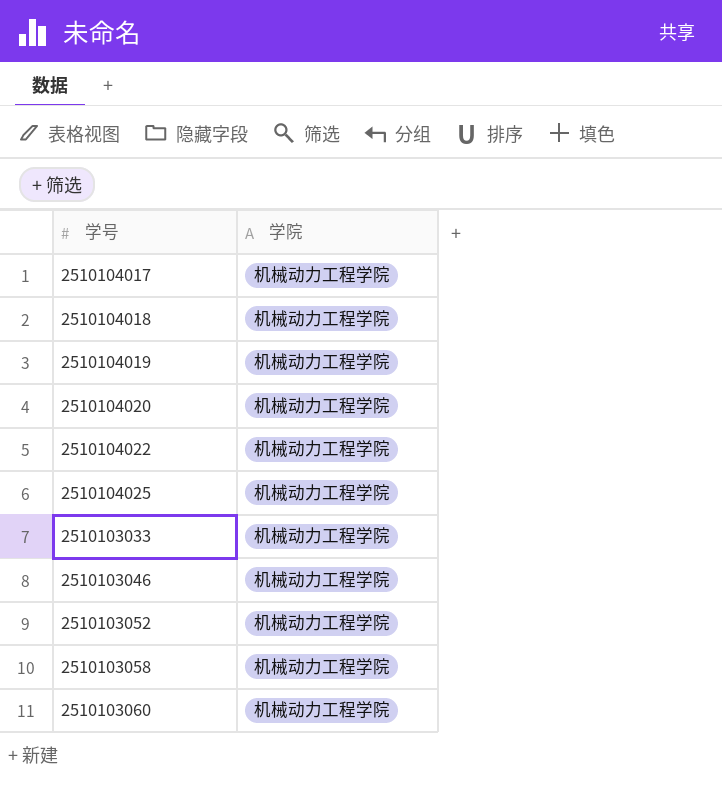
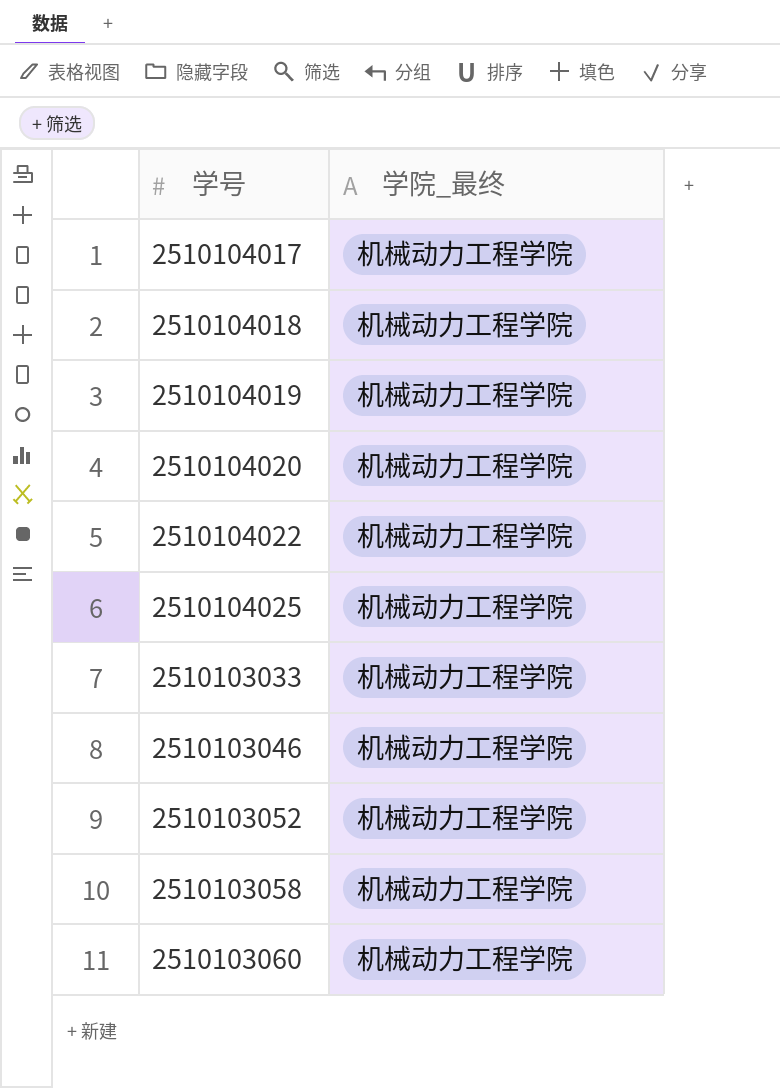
column name: 学院 -> 学院_最终

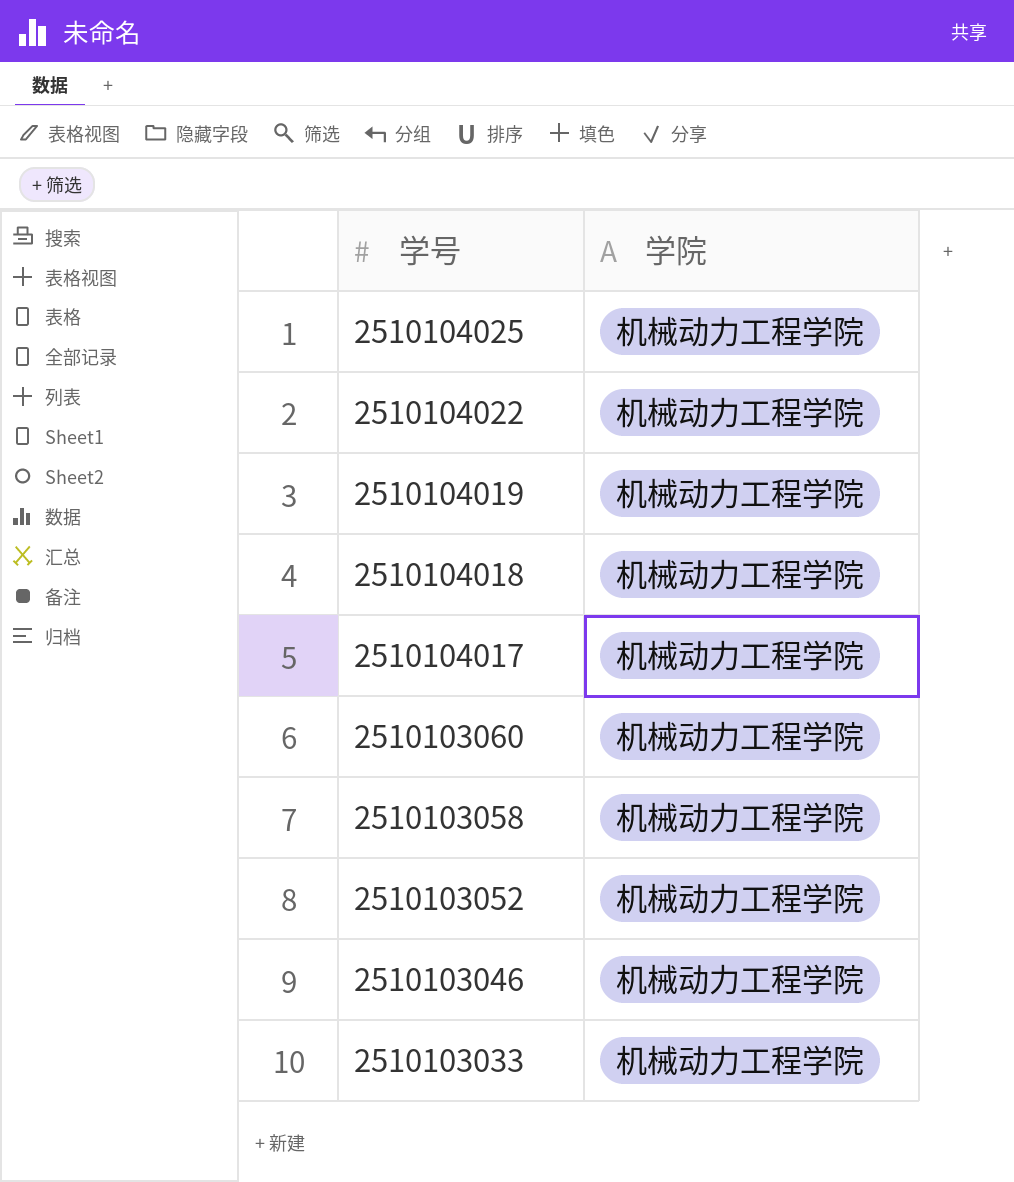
row order: none -> 学号 descending
column name: 学院_最终 -> 学院
row 2510104020: 机械动力工程学院 -> none

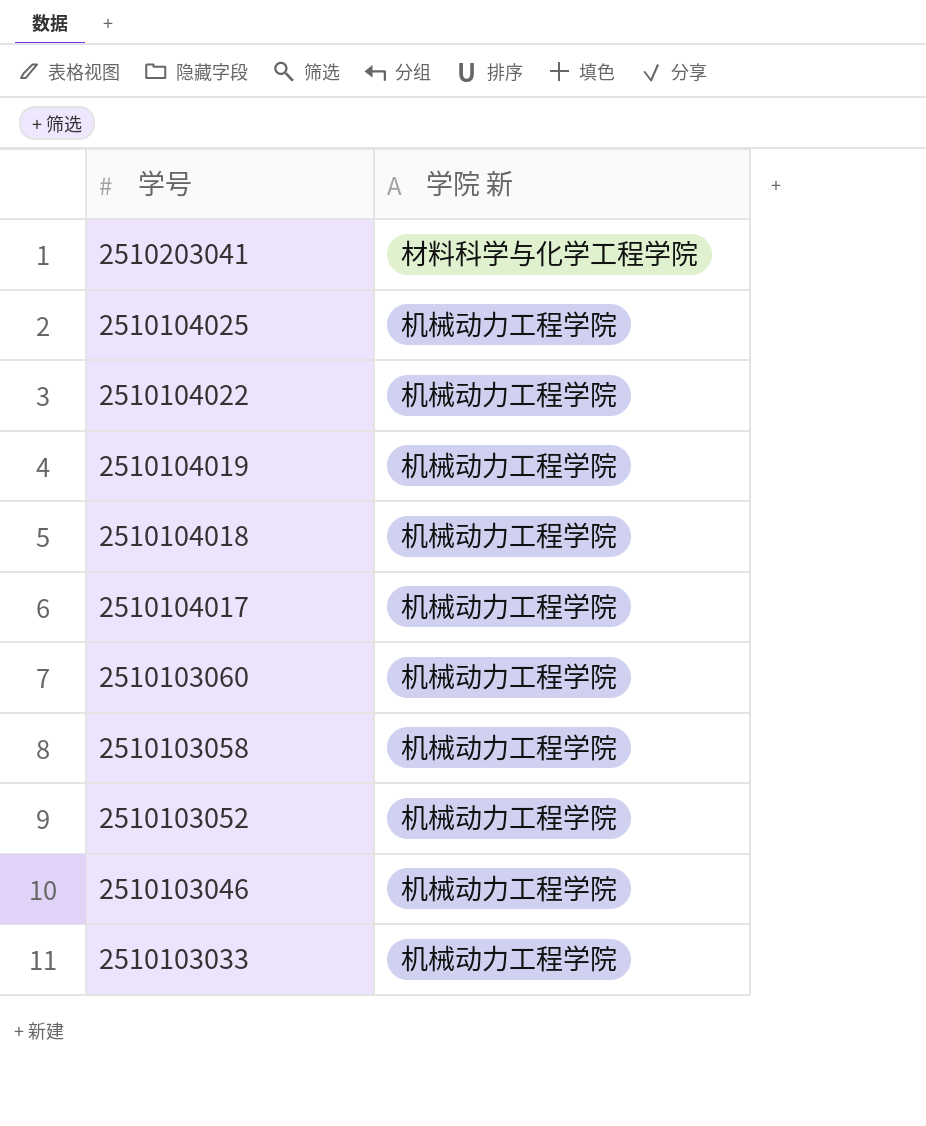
column name: 学院 -> 学院 新
row 2510203041: none -> 材料科学与化学工程学院

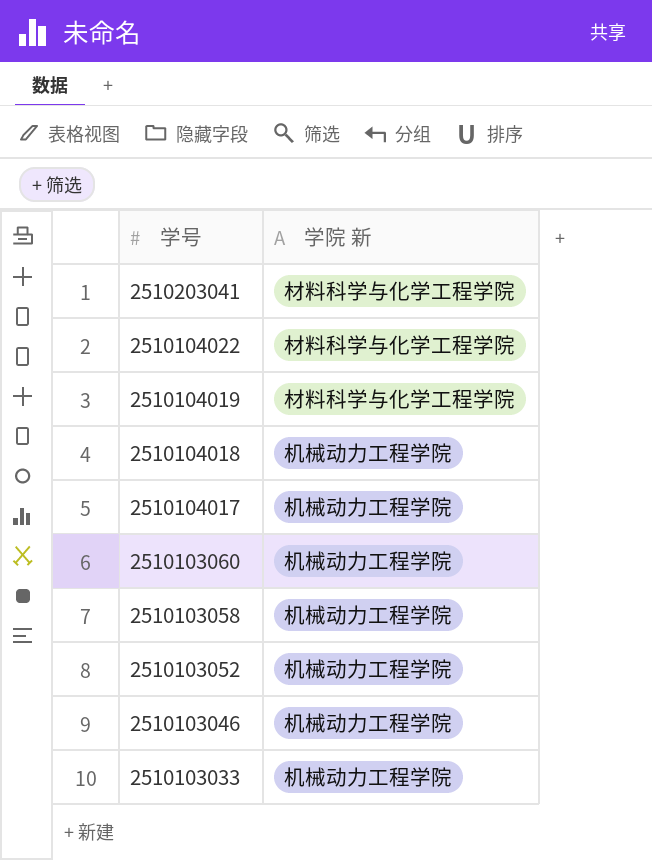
row 2510104025: 机械动力工程学院 -> none
2510104022 | 学院 新: 机械动力工程学院 -> 材料科学与化学工程学院
2510104019 | 学院 新: 机械动力工程学院 -> 材料科学与化学工程学院

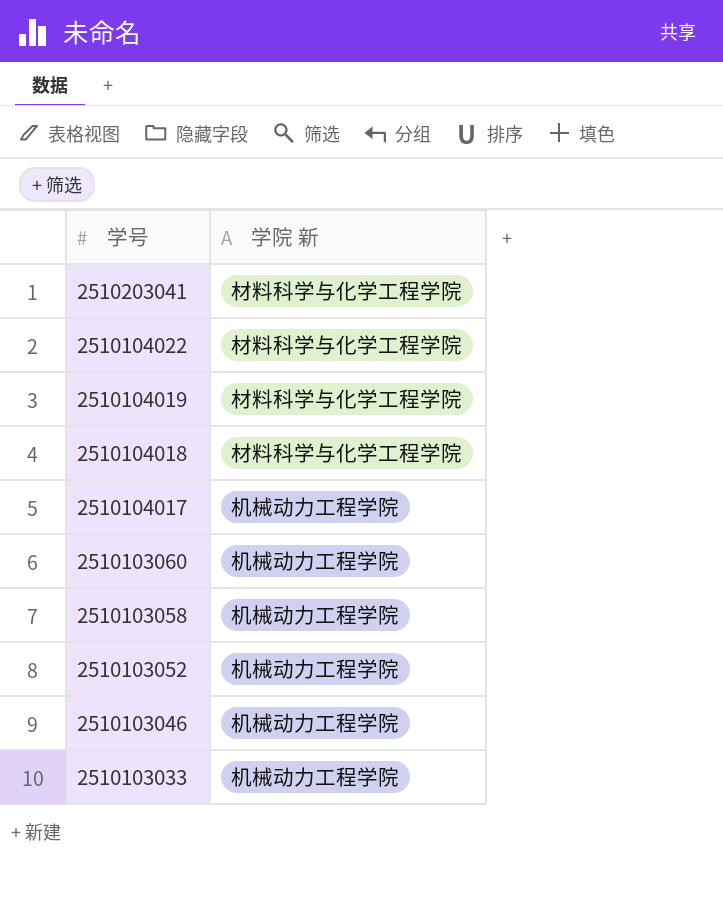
2510104018 | 学院 新: 机械动力工程学院 -> 材料科学与化学工程学院

